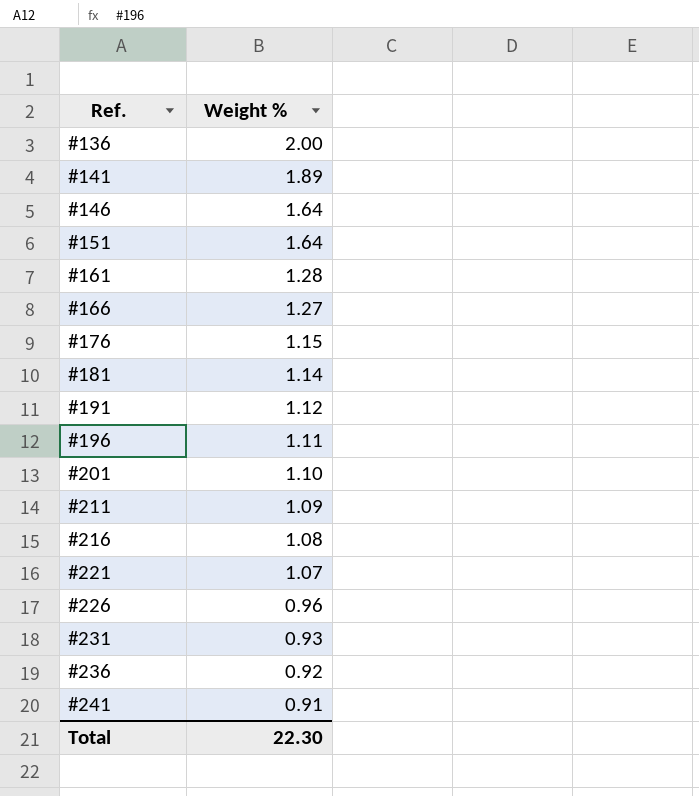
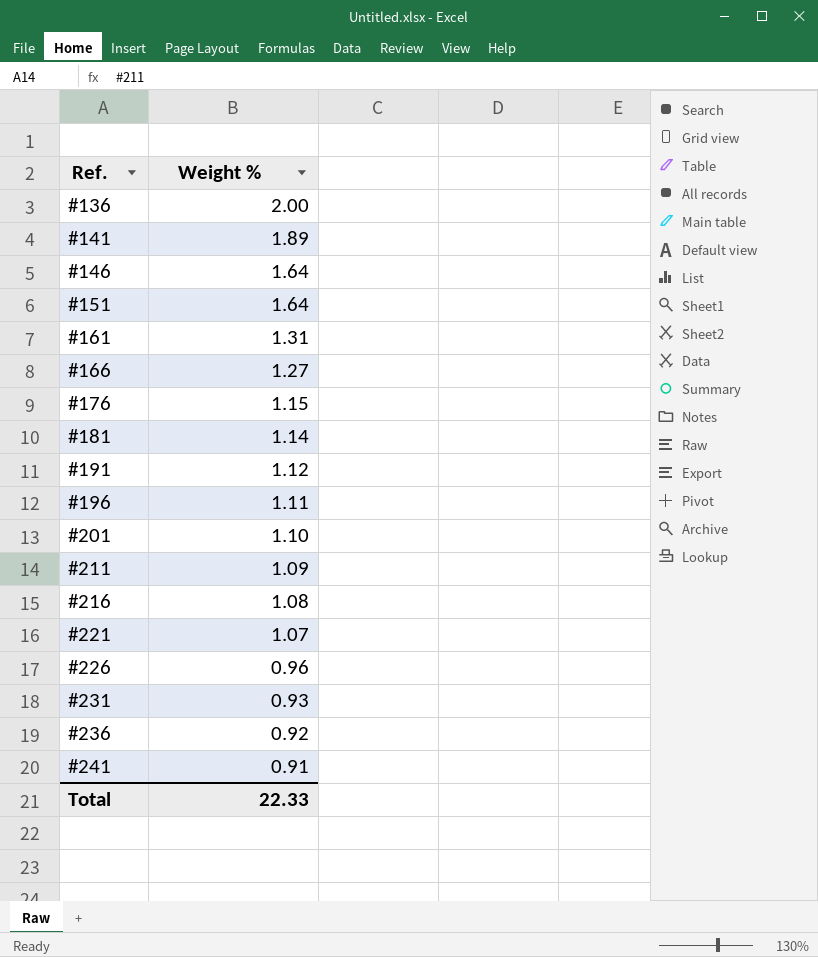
#161 | Weight %: 1.28 -> 1.31
Total | Weight %: 22.30 -> 22.33

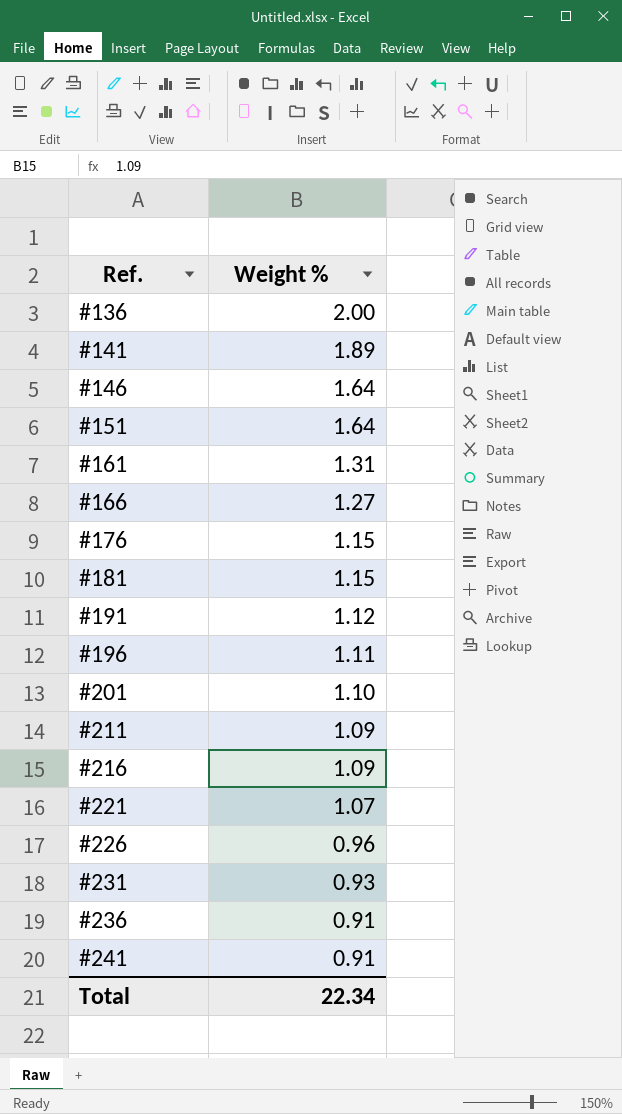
#181 | Weight %: 1.14 -> 1.15
#216 | Weight %: 1.08 -> 1.09
#236 | Weight %: 0.92 -> 0.91
Total | Weight %: 22.33 -> 22.34

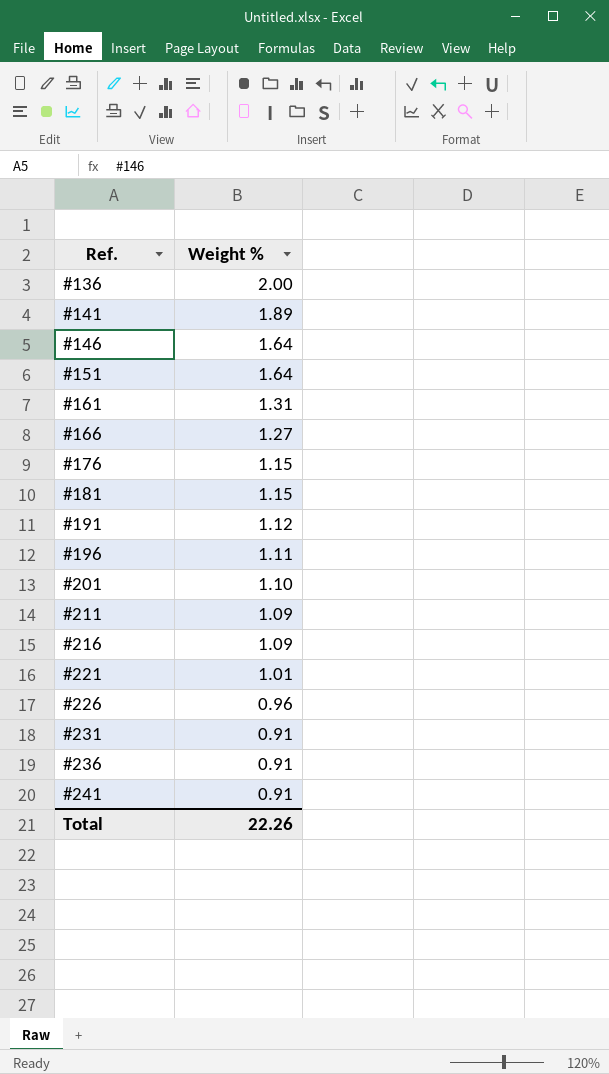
#221 | Weight %: 1.07 -> 1.01
#231 | Weight %: 0.93 -> 0.91
Total | Weight %: 22.34 -> 22.26

